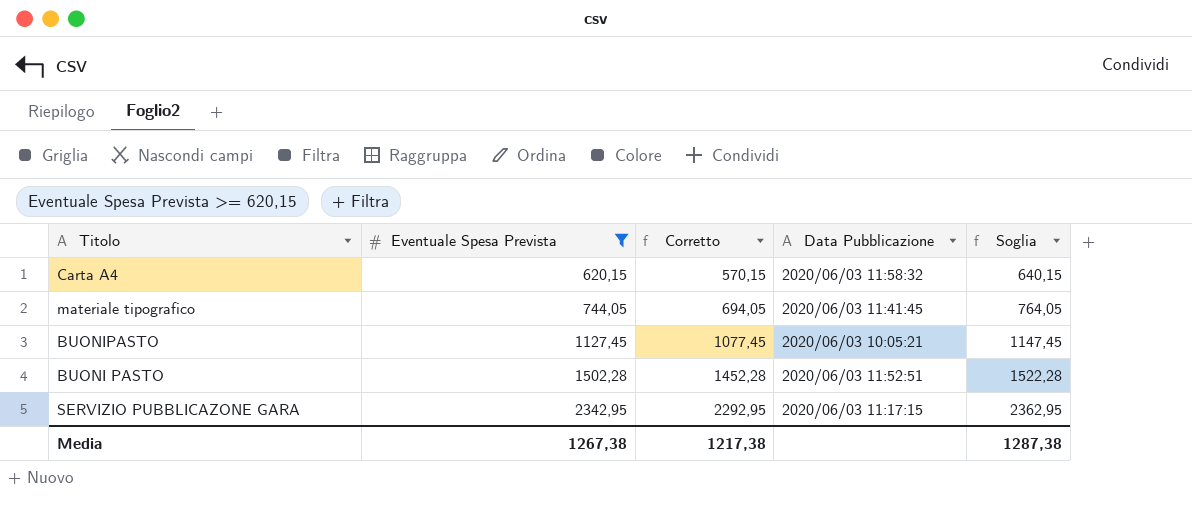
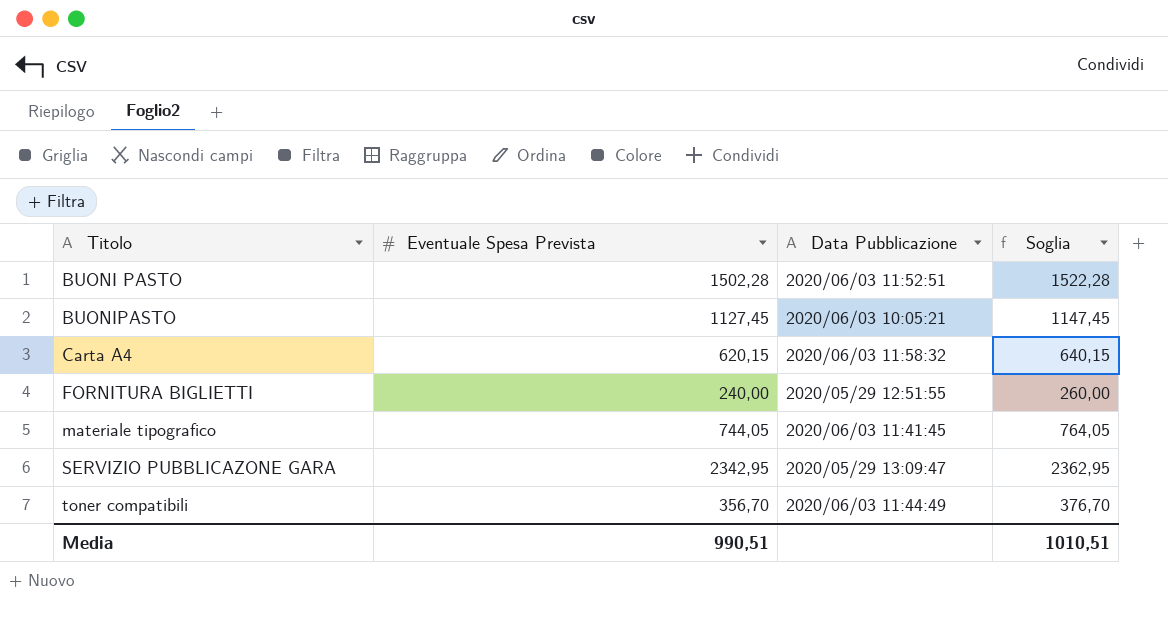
filter: Eventuale Spesa Prevista >= 620,15 -> none
row order: Eventuale Spesa Prevista ascending -> Titolo ascending
column Corretto | formula: [Eventuale Spesa Prevista] - 50 -> none
SERVIZIO PUBBLICAZONE GARA | Data Pubblicazione: 2020/06/03 11:17:15 -> 2020/05/29 13:09:47
Media | Eventuale Spesa Prevista: 1267,38 -> 990,51
Media | Soglia: 1287,38 -> 1010,51

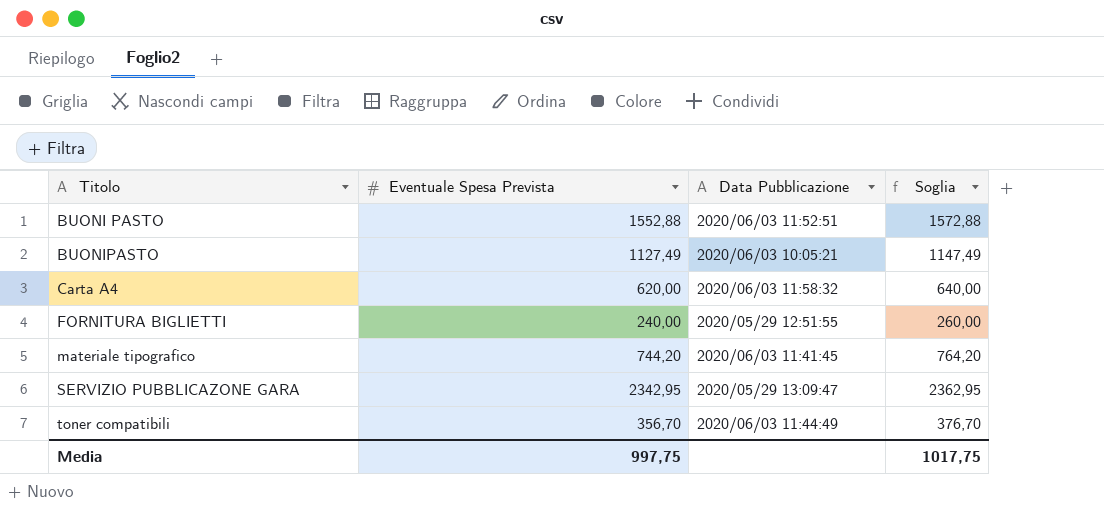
BUONI PASTO | Eventuale Spesa Prevista: 1502,28 -> 1552,88
BUONI PASTO | Soglia: 1522,28 -> 1572,88
BUONIPASTO | Eventuale Spesa Prevista: 1127,45 -> 1127,49
BUONIPASTO | Soglia: 1147,45 -> 1147,49
Carta A4 | Eventuale Spesa Prevista: 620,15 -> 620,00
Carta A4 | Soglia: 640,15 -> 640,00
materiale tipografico | Eventuale Spesa Prevista: 744,05 -> 744,20
materiale tipografico | Soglia: 764,05 -> 764,20
Media | Eventuale Spesa Prevista: 990,51 -> 997,75
Media | Soglia: 1010,51 -> 1017,75

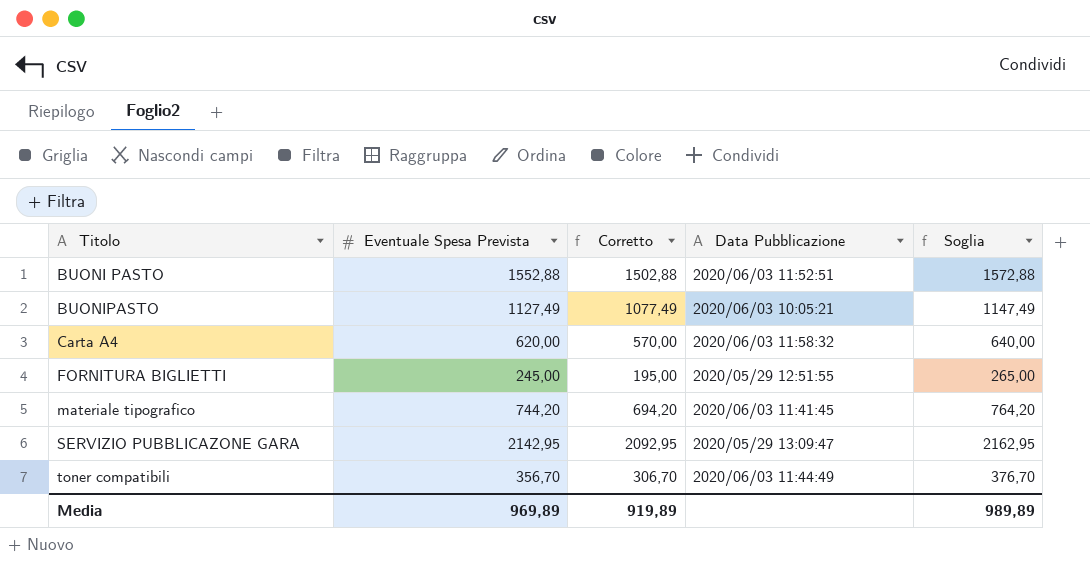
column Corretto | formula: none -> [Eventuale Spesa Prevista] - 50
FORNITURA BIGLIETTI | Eventuale Spesa Prevista: 240,00 -> 245,00
FORNITURA BIGLIETTI | Soglia: 260,00 -> 265,00
SERVIZIO PUBBLICAZONE GARA | Eventuale Spesa Prevista: 2342,95 -> 2142,95
SERVIZIO PUBBLICAZONE GARA | Soglia: 2362,95 -> 2162,95
Media | Eventuale Spesa Prevista: 997,75 -> 969,89
Media | Soglia: 1017,75 -> 989,89

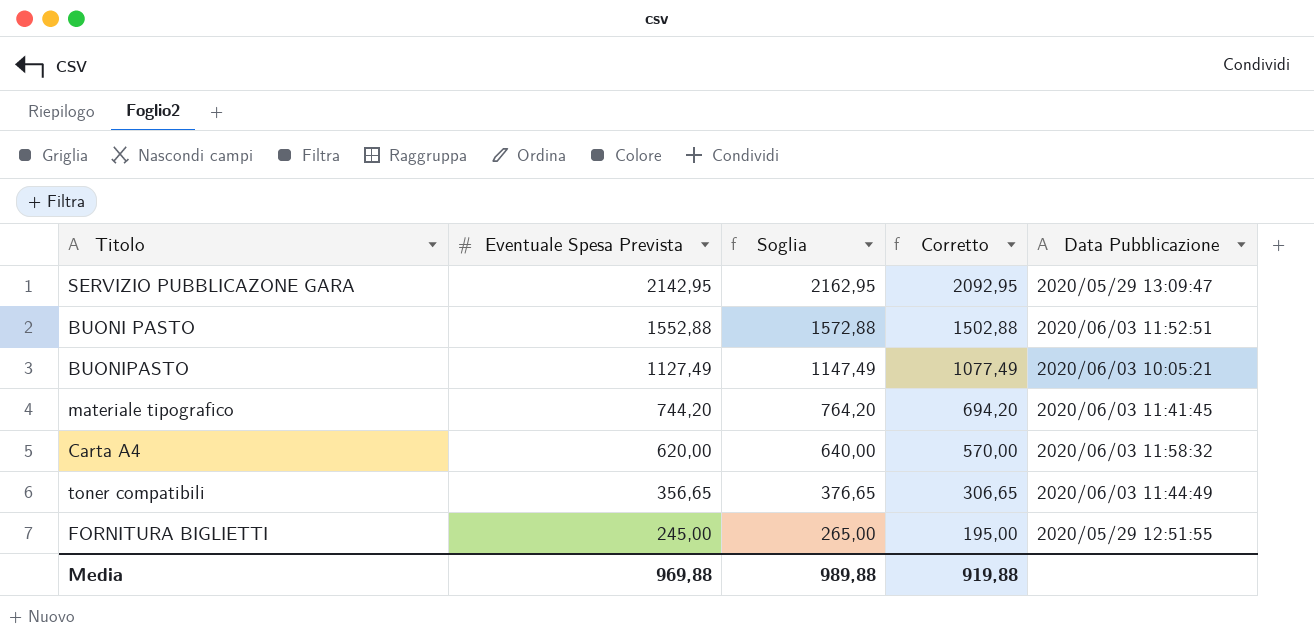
row order: Titolo ascending -> Eventuale Spesa Prevista descending
column Soglia | position: 5 -> 3
toner compatibili | Eventuale Spesa Prevista: 356,70 -> 356,65
toner compatibili | Soglia: 376,70 -> 376,65
toner compatibili | Corretto: 306,70 -> 306,65
Media | Eventuale Spesa Prevista: 969,89 -> 969,88
Media | Soglia: 989,89 -> 989,88
Media | Corretto: 919,89 -> 919,88

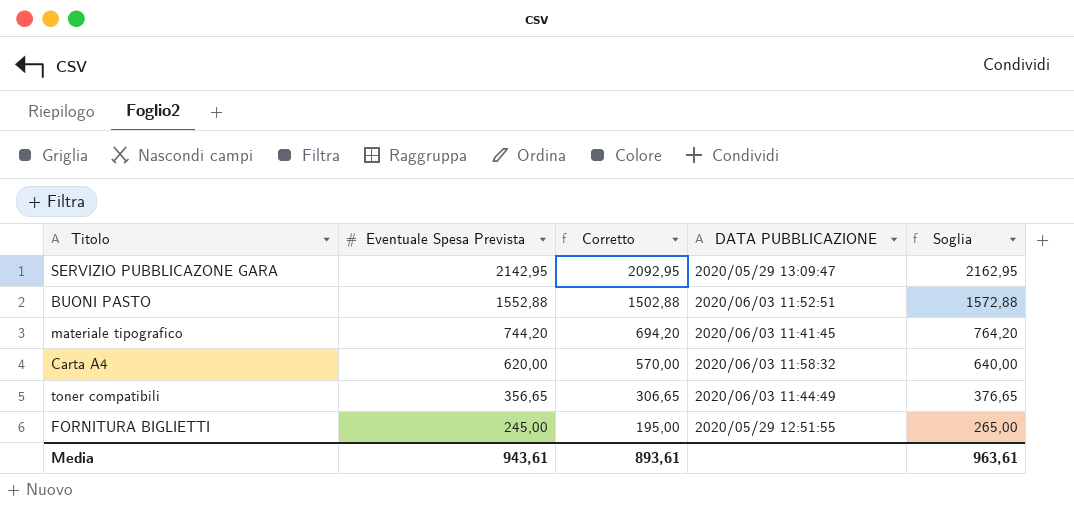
column name: Data Pubblicazione -> DATA PUBBLICAZIONE
column Soglia | position: 3 -> 5
row BUONIPASTO: 1127,49 | 1147,49 | 1077,49 | 2020/06/03 10:05:21 -> none
Media | Eventuale Spesa Prevista: 969,88 -> 943,61
Media | Corretto: 919,88 -> 893,61
Media | Soglia: 989,88 -> 963,61

